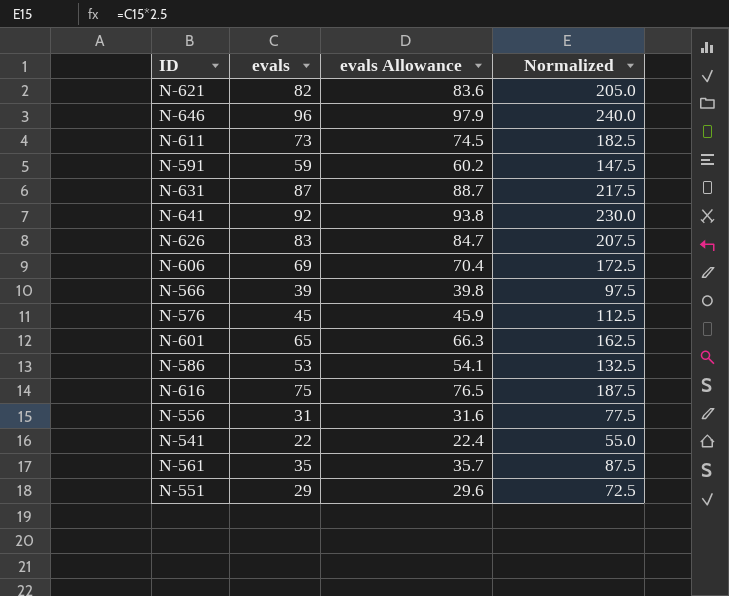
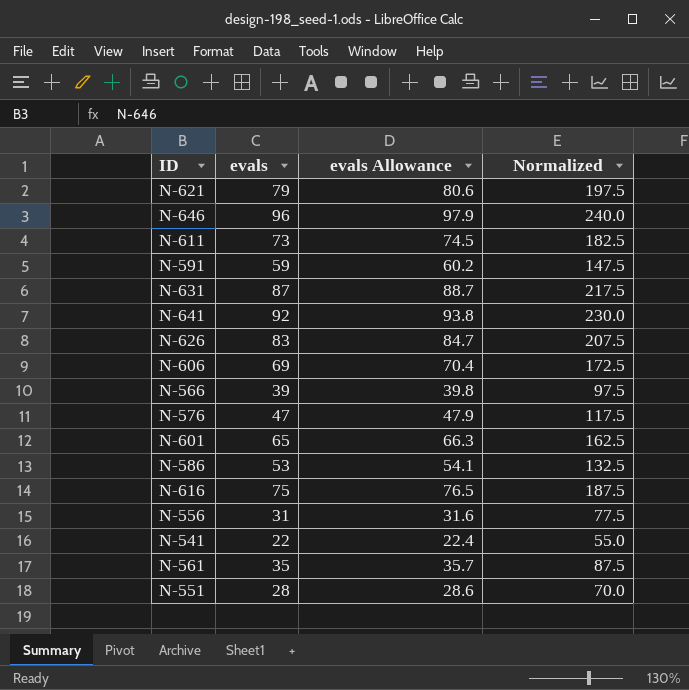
N-621 | evals: 82 -> 79
N-621 | evals Allowance: 83.6 -> 80.6
N-621 | Normalized: 205.0 -> 197.5
N-576 | evals: 45 -> 47
N-576 | evals Allowance: 45.9 -> 47.9
N-576 | Normalized: 112.5 -> 117.5
N-551 | evals: 29 -> 28
N-551 | evals Allowance: 29.6 -> 28.6
N-551 | Normalized: 72.5 -> 70.0

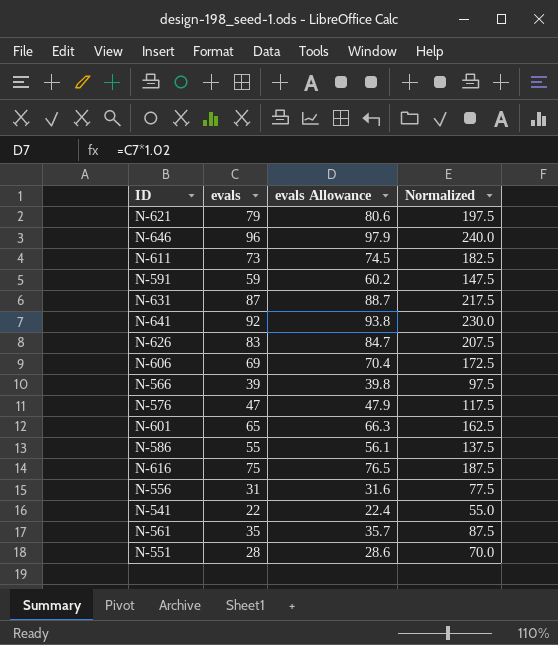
N-586 | evals: 53 -> 55
N-586 | evals Allowance: 54.1 -> 56.1
N-586 | Normalized: 132.5 -> 137.5

